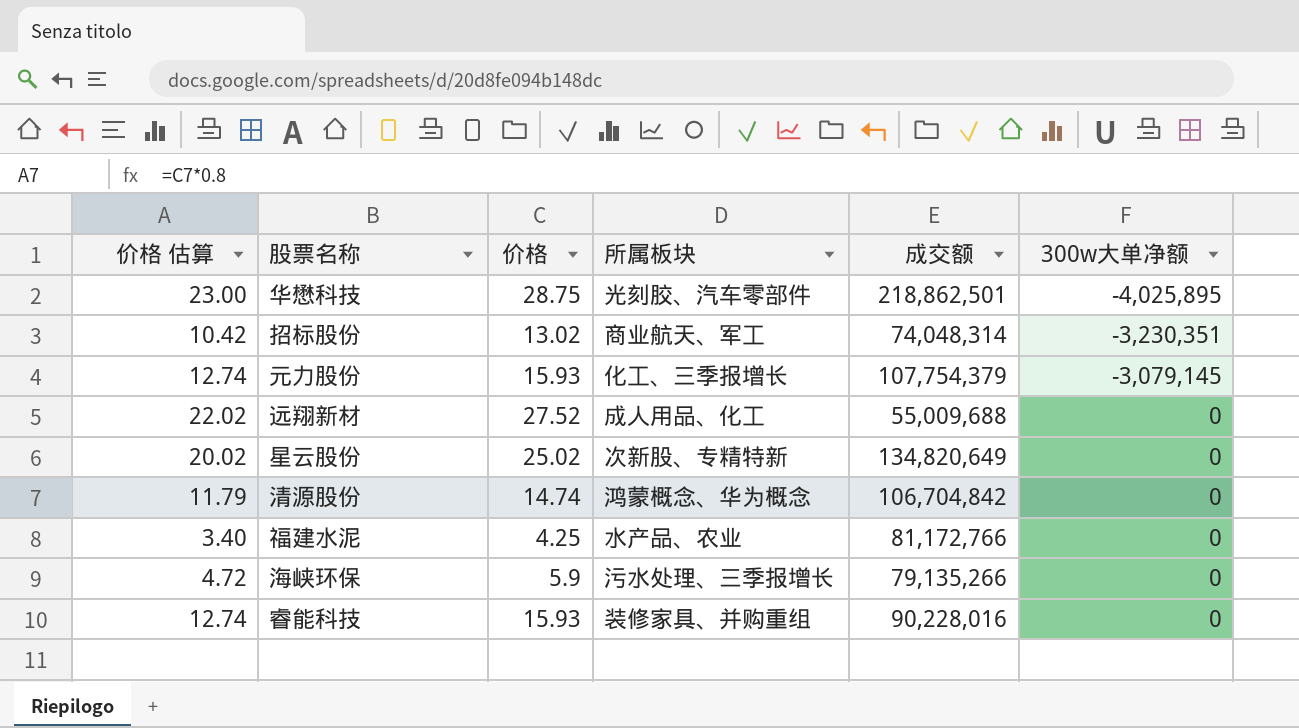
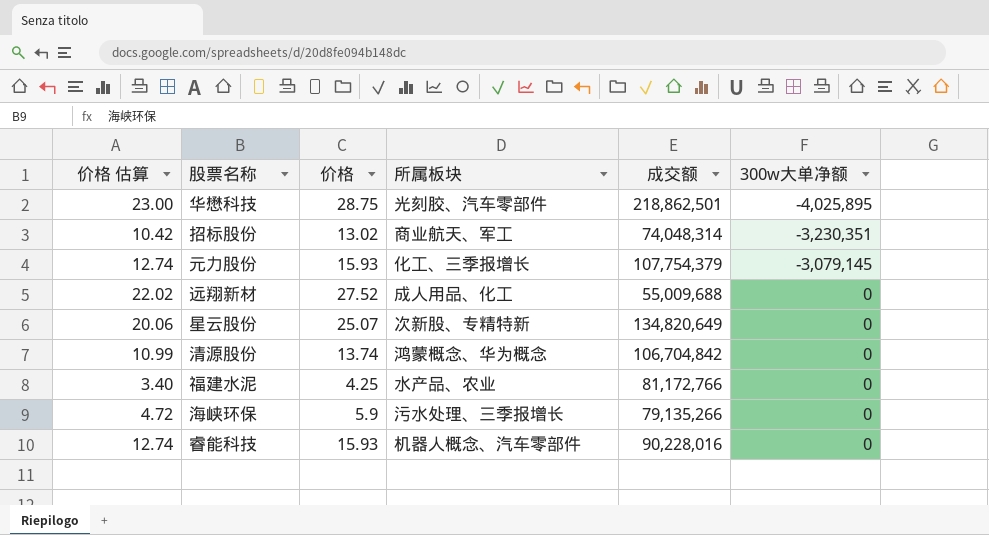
星云股份 | 价格 估算: 20.02 -> 20.06
星云股份 | 价格: 25.02 -> 25.07
清源股份 | 价格 估算: 11.79 -> 10.99
清源股份 | 价格: 14.74 -> 13.74
睿能科技 | 所属板块: 装修家具、并购重组 -> 机器人概念、汽车零部件

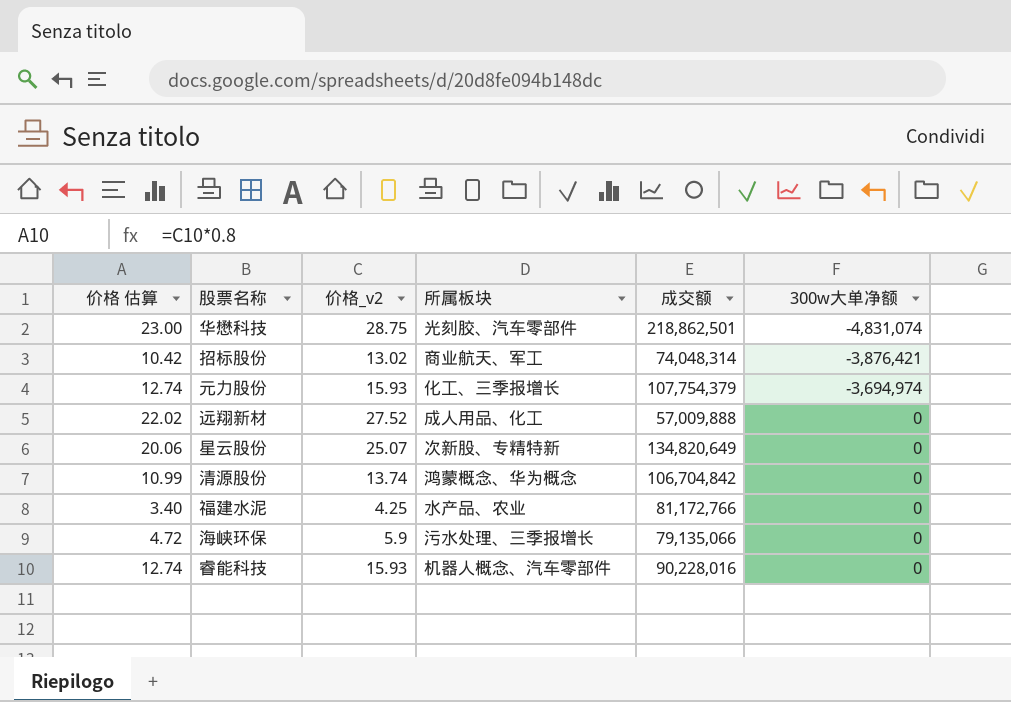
column name: 价格 -> 价格_v2
华懋科技 | 300w大单净额: -4,025,895 -> -4,831,074
招标股份 | 300w大单净额: -3,230,351 -> -3,876,421
元力股份 | 300w大单净额: -3,079,145 -> -3,694,974
远翔新材 | 成交额: 55,009,688 -> 57,009,888
海峡环保 | 成交额: 79,135,266 -> 79,135,066

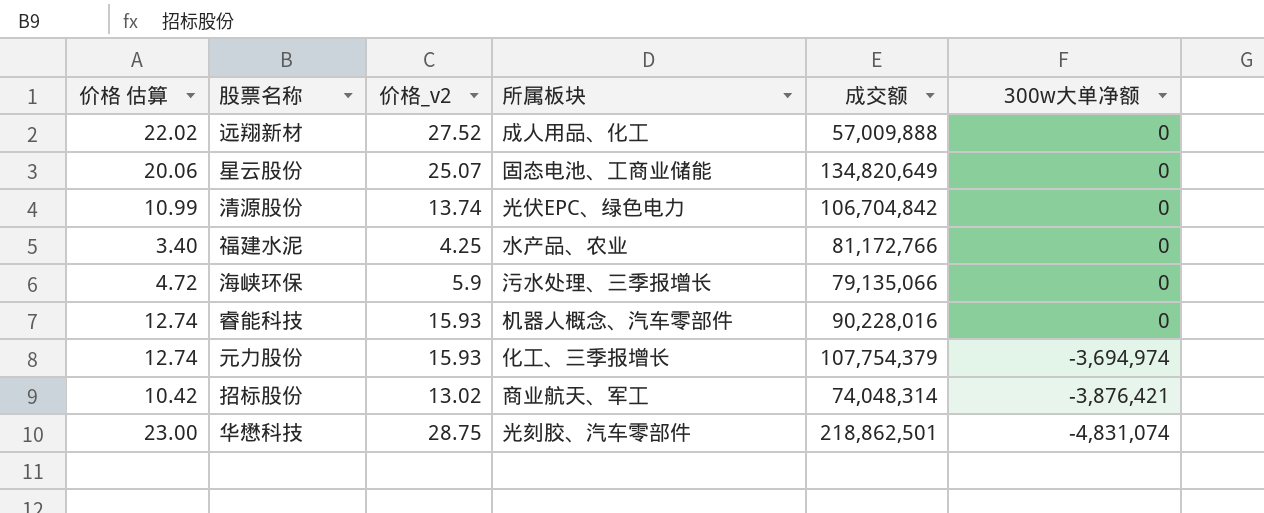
row order: 300w大单净额 ascending -> 300w大单净额 descending
星云股份 | 所属板块: 次新股、专精特新 -> 固态电池、工商业储能
清源股份 | 所属板块: 鸿蒙概念、华为概念 -> 光伏EPC、绿色电力

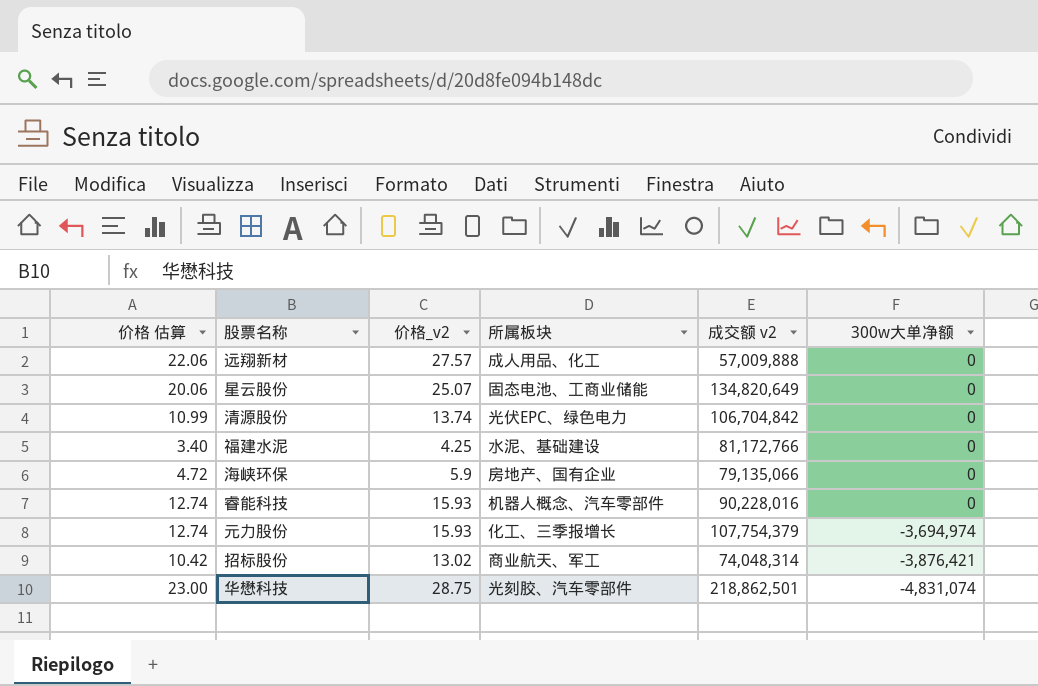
column name: 成交额 -> 成交额 v2
远翔新材 | 价格 估算: 22.02 -> 22.06
远翔新材 | 价格_v2: 27.52 -> 27.57
福建水泥 | 所属板块: 水产品、农业 -> 水泥、基础建设
海峡环保 | 所属板块: 污水处理、三季报增长 -> 房地产、国有企业

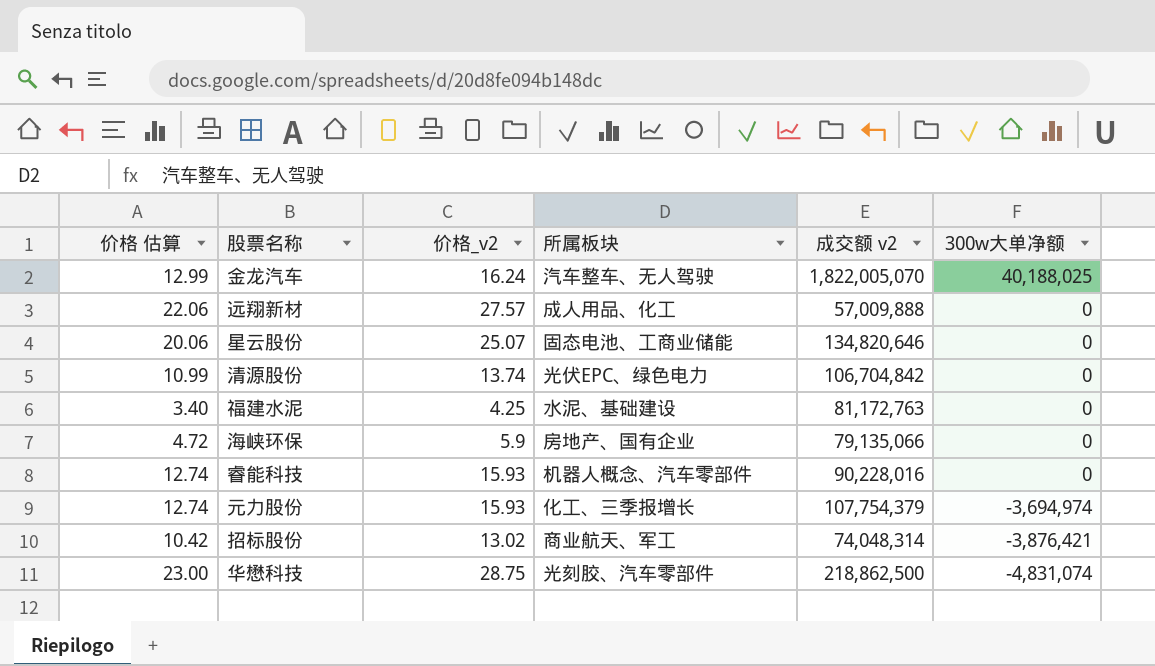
row 金龙汽车: none -> 12.99 | 16.24 | 汽车整车、无人驾驶 | 1,822,005,070 | 40,188,025
星云股份 | 成交额 v2: 134,820,649 -> 134,820,646
福建水泥 | 成交额 v2: 81,172,766 -> 81,172,763
华懋科技 | 成交额 v2: 218,862,501 -> 218,862,500

